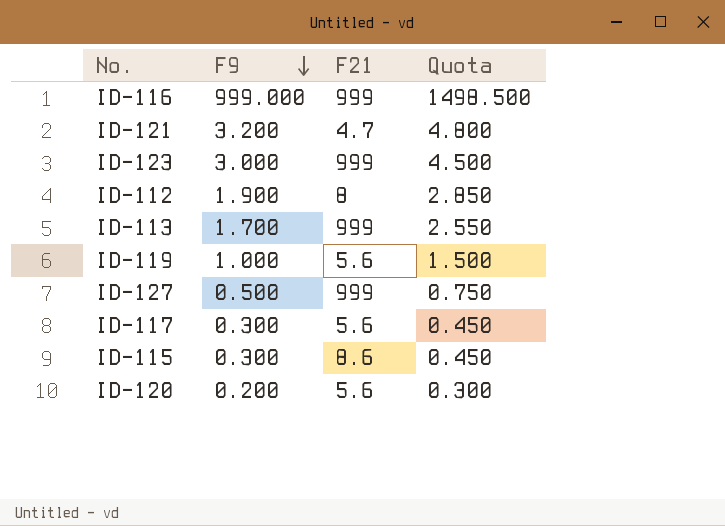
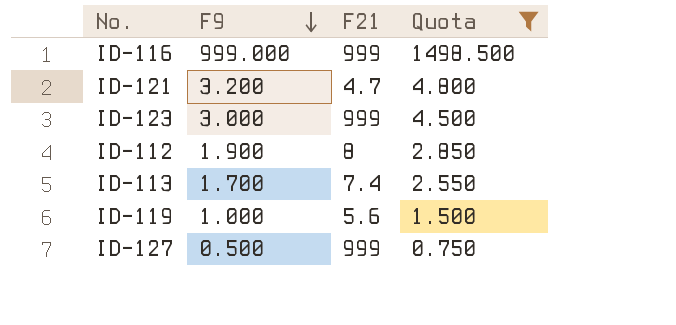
filter: none -> Quota >= 0.750
ID-113 | F21: 999 -> 7.4

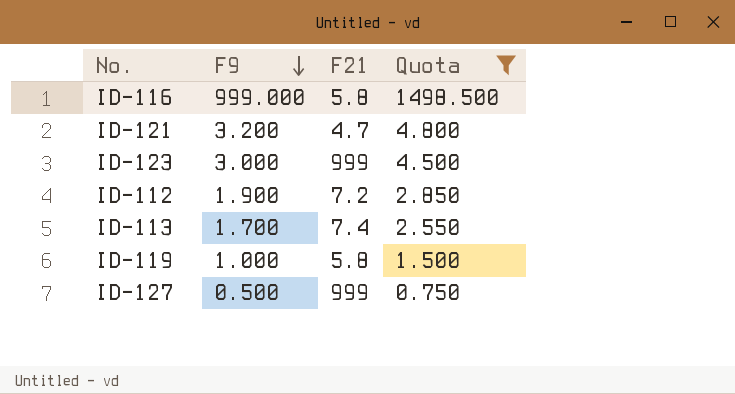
ID-116 | F21: 999 -> 5.8
ID-112 | F21: 8 -> 7.2
ID-119 | F21: 5.6 -> 5.8

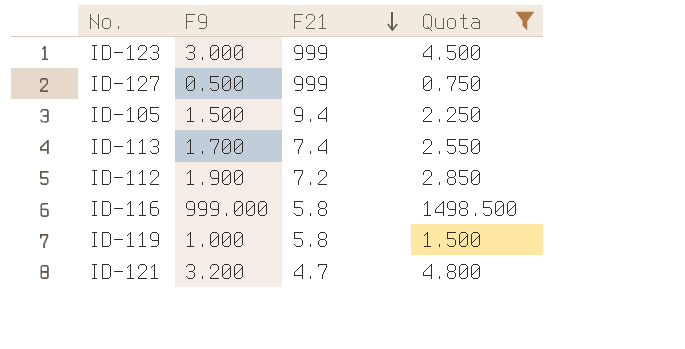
row order: F9 descending -> F21 descending
row ID-105: none -> 1.500 | 9.4 | 2.250

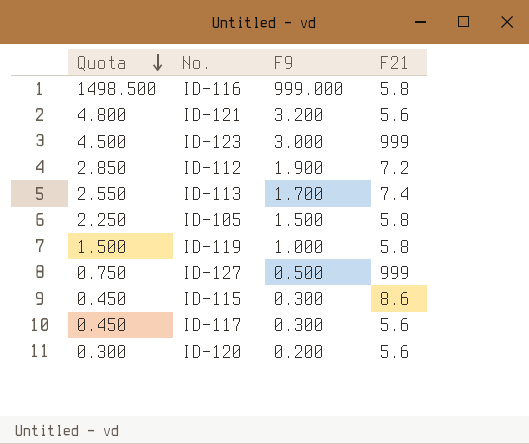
filter: Quota >= 0.750 -> none
row order: F21 descending -> Quota descending
column Quota | position: 4 -> 1
ID-121 | F21: 4.7 -> 5.6
ID-105 | F21: 9.4 -> 5.8

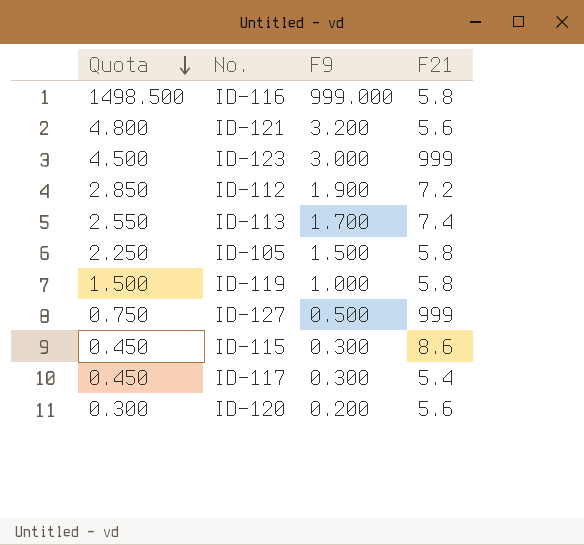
ID-117 | F21: 5.6 -> 5.4

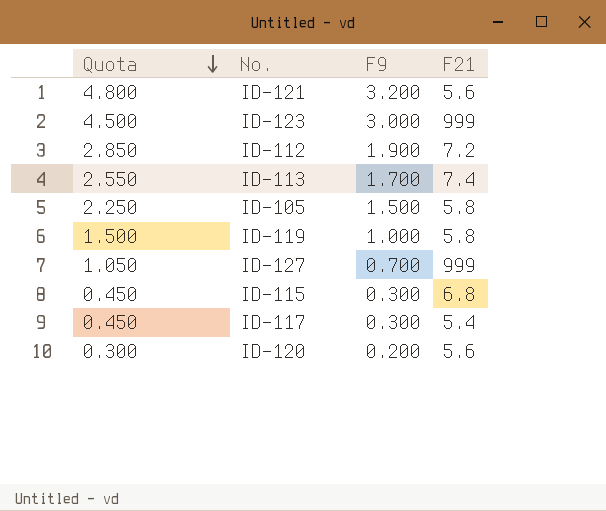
row ID-116: 1498.500 | 999.000 | 5.8 -> none
ID-127 | Quota: 0.750 -> 1.050
ID-127 | F9: 0.500 -> 0.700
ID-115 | F21: 8.6 -> 6.8

